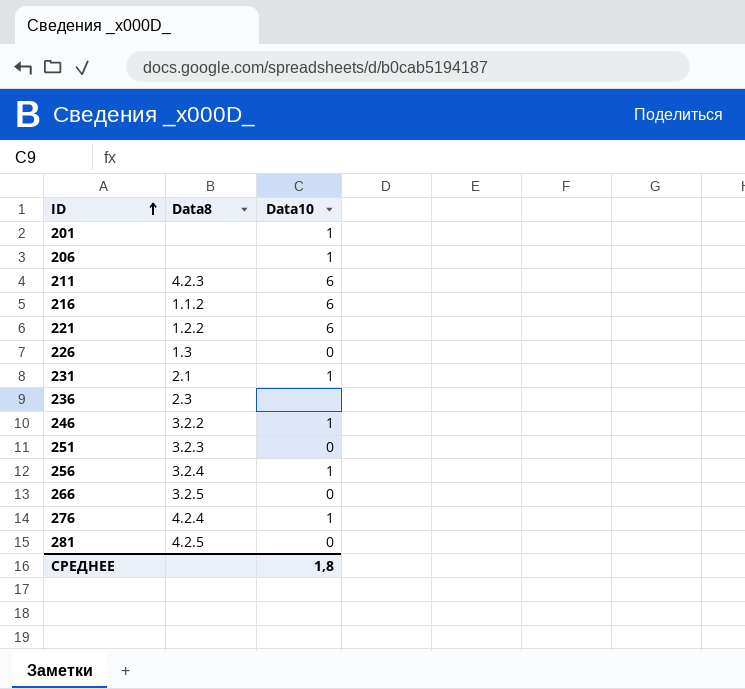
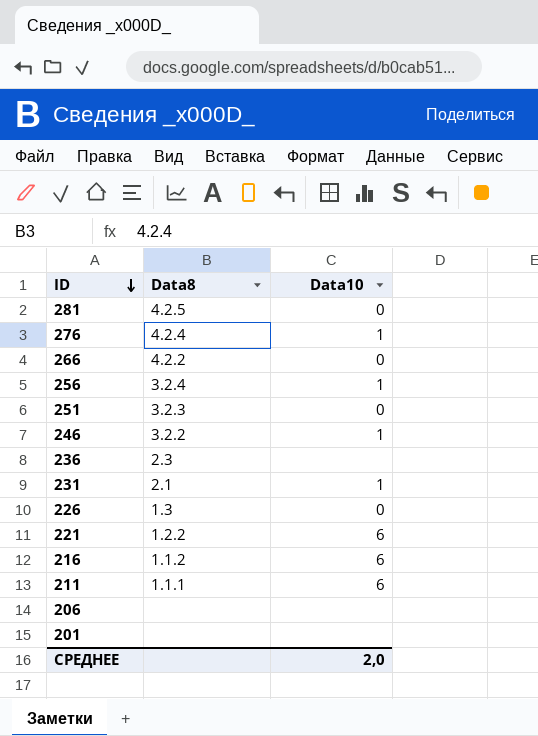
row order: ID ascending -> ID descending
266 | Data8: 3.2.5 -> 4.2.2
211 | Data8: 4.2.3 -> 1.1.1
206 | Data10: 1 -> none
201 | Data10: 1 -> none
СРЕДНЕЕ | Data10: 1,8 -> 2,0

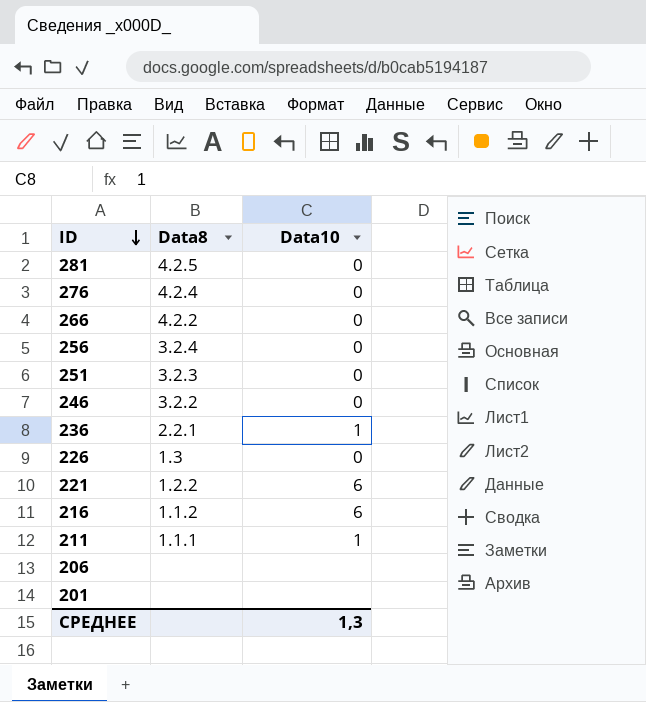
row 231: 2.1 | 1 -> none
276 | Data10: 1 -> 0
256 | Data10: 1 -> 0
246 | Data10: 1 -> 0
236 | Data8: 2.3 -> 2.2.1
236 | Data10: none -> 1
211 | Data10: 6 -> 1
СРЕДНЕЕ | Data10: 2,0 -> 1,3

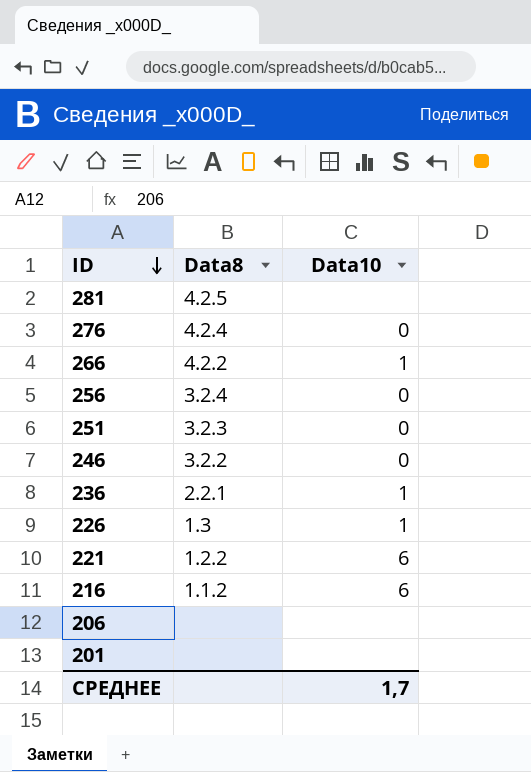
row 211: 1.1.1 | 1 -> none
281 | Data10: 0 -> none
266 | Data10: 0 -> 1
226 | Data10: 0 -> 1
СРЕДНЕЕ | Data10: 1,3 -> 1,7

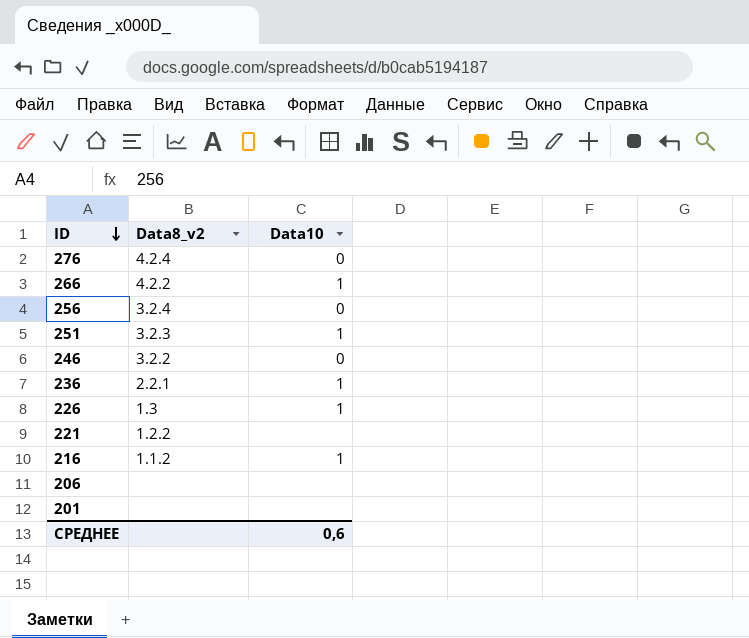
column name: Data8 -> Data8_v2
row 281: 4.2.5 | none -> none
251 | Data10: 0 -> 1
221 | Data10: 6 -> none
216 | Data10: 6 -> 1
СРЕДНЕЕ | Data10: 1,7 -> 0,6

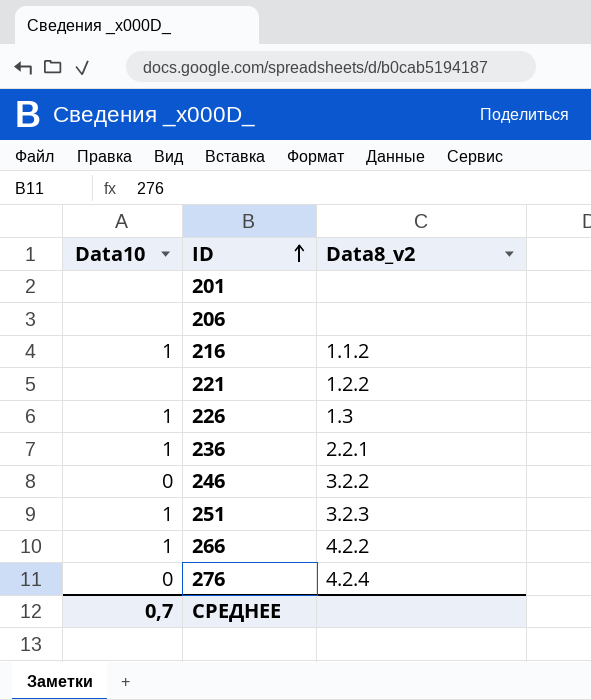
row order: ID descending -> ID ascending
column Data10 | position: 3 -> 1
row 256: 3.2.4 | 0 -> none
СРЕДНЕЕ | Data10: 0,6 -> 0,7

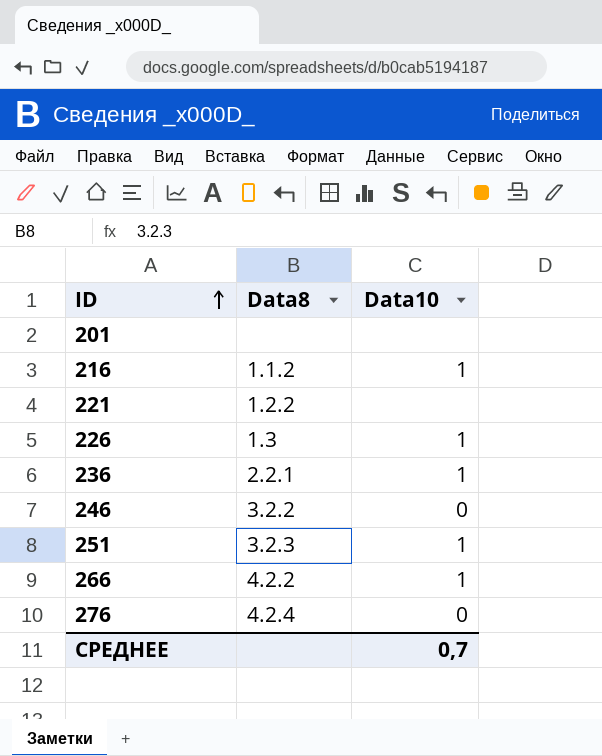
column name: Data8_v2 -> Data8
column Data10 | position: 1 -> 3
row 206: none | none -> none

